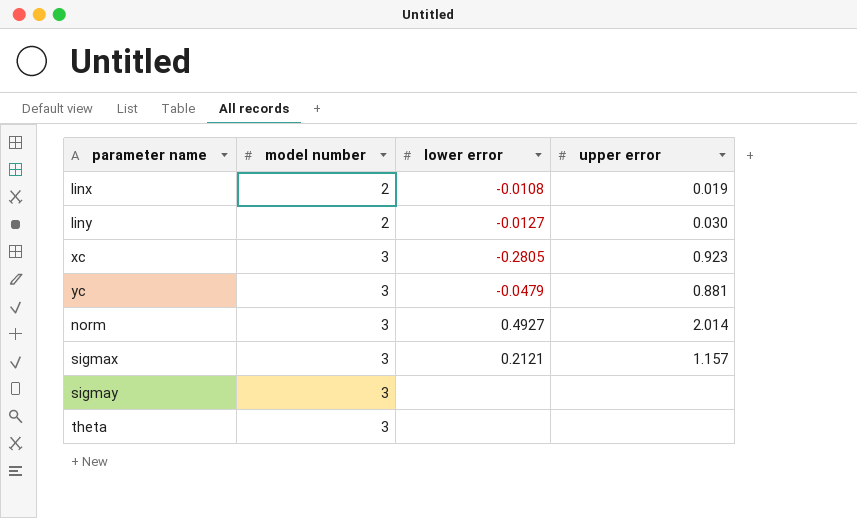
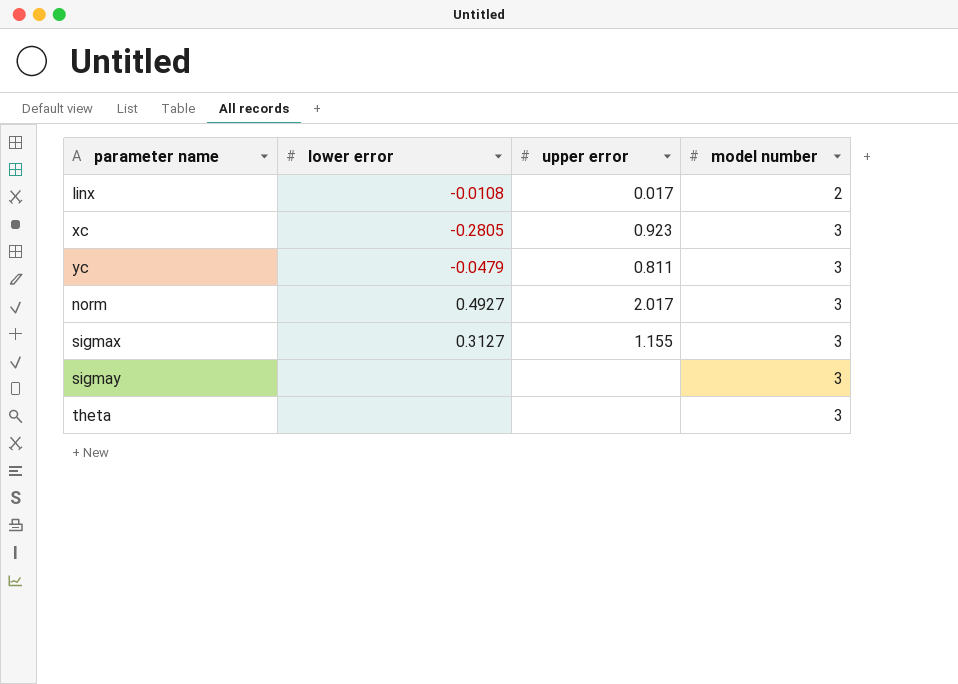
column model number | position: 2 -> 4
row liny: 2 | -0.0127 | 0.030 -> none
linx | upper error: 0.019 -> 0.017
yc | upper error: 0.881 -> 0.811
norm | upper error: 2.014 -> 2.017
sigmax | lower error: 0.2121 -> 0.3127
sigmax | upper error: 1.157 -> 1.155

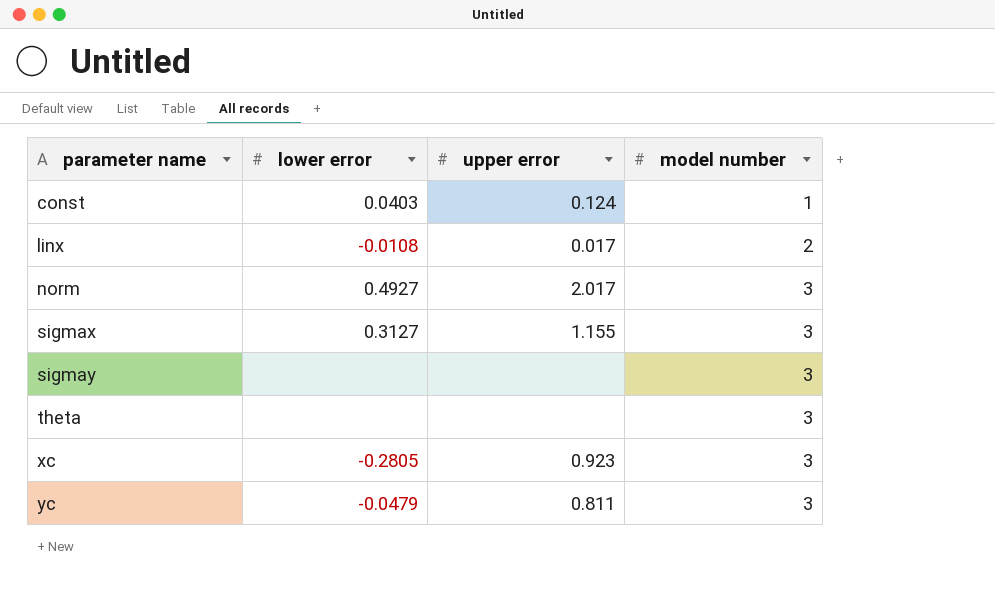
row order: model number ascending -> parameter name ascending
row const: none -> 0.0403 | 0.124 | 1

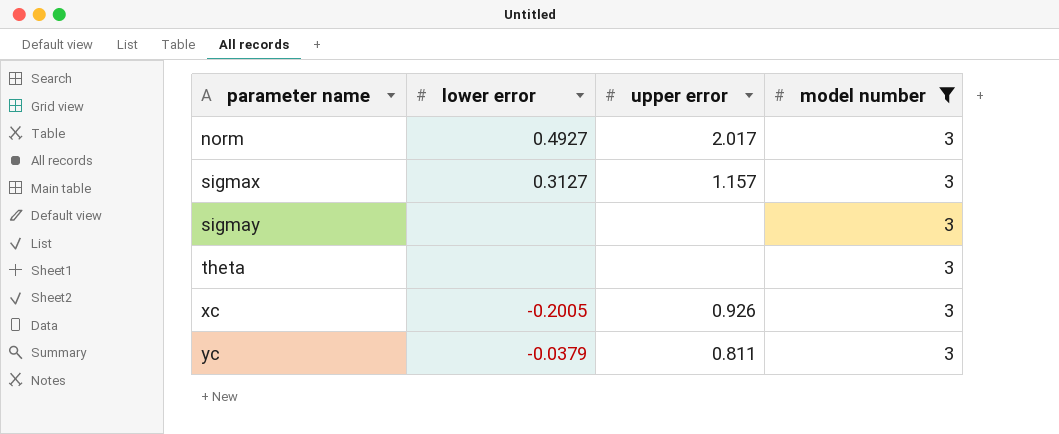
filter: none -> model number = 3
sigmax | upper error: 1.155 -> 1.157
xc | lower error: -0.2805 -> -0.2005
xc | upper error: 0.923 -> 0.926
yc | lower error: -0.0479 -> -0.0379

